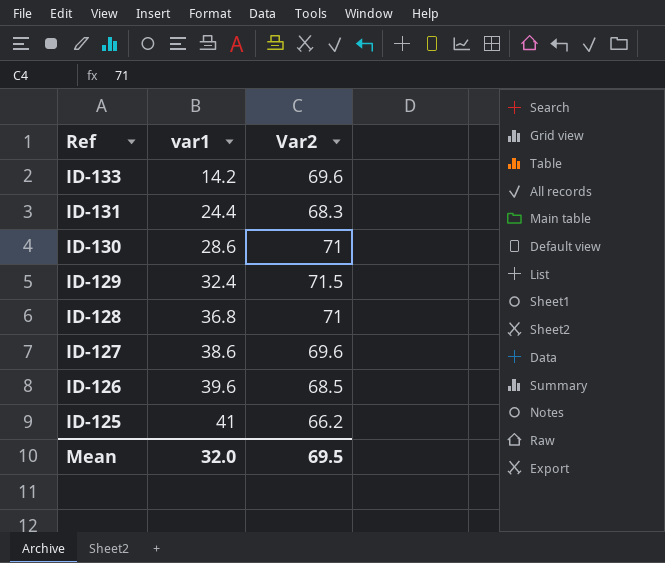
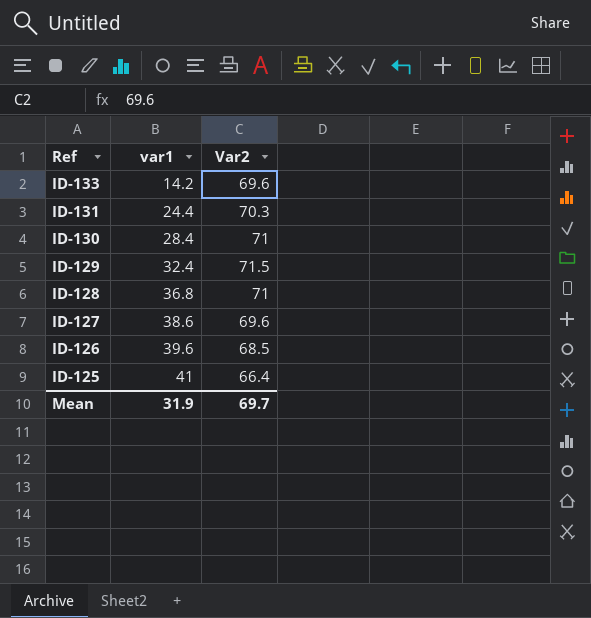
ID-131 | Var2: 68.3 -> 70.3
ID-130 | var1: 28.6 -> 28.4
ID-125 | Var2: 66.2 -> 66.4
Mean | var1: 32.0 -> 31.9
Mean | Var2: 69.5 -> 69.7

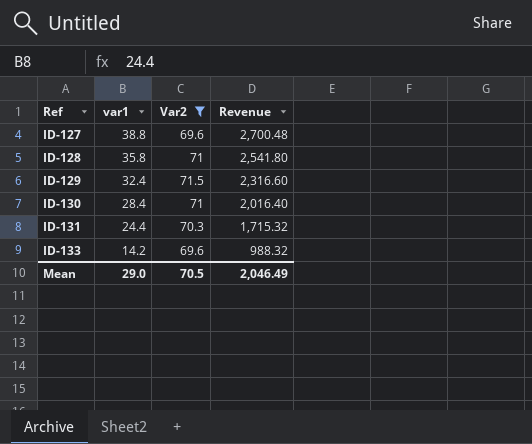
filter: none -> Var2 >= 69.6
row order: Ref descending -> Ref ascending
column Revenue | formula: none -> [var1] * [Var2]
ID-127 | var1: 38.6 -> 38.8
ID-128 | var1: 36.8 -> 35.8
Mean | var1: 31.9 -> 29.0
Mean | Var2: 69.7 -> 70.5

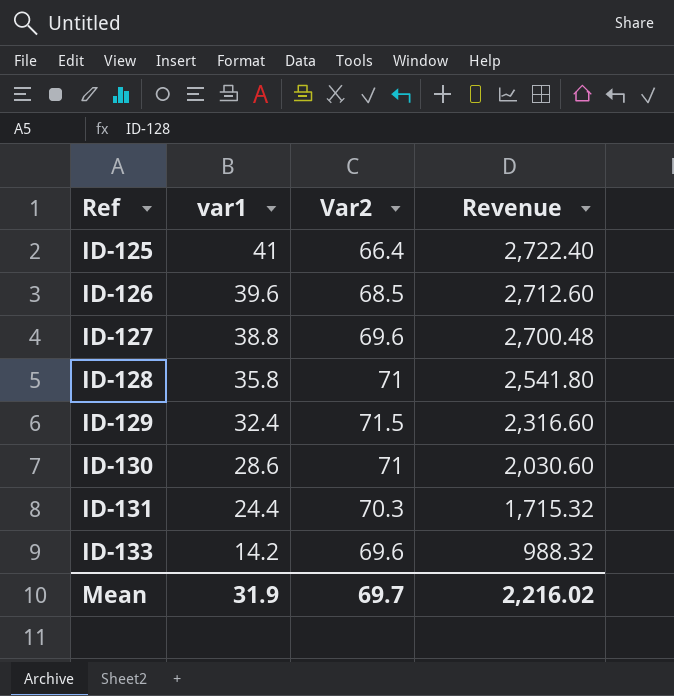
filter: Var2 >= 69.6 -> none
ID-130 | var1: 28.4 -> 28.6
ID-130 | Revenue: 2,016.40 -> 2,030.60
Mean | var1: 29.0 -> 31.9
Mean | Var2: 70.5 -> 69.7
Mean | Revenue: 2,046.49 -> 2,216.02

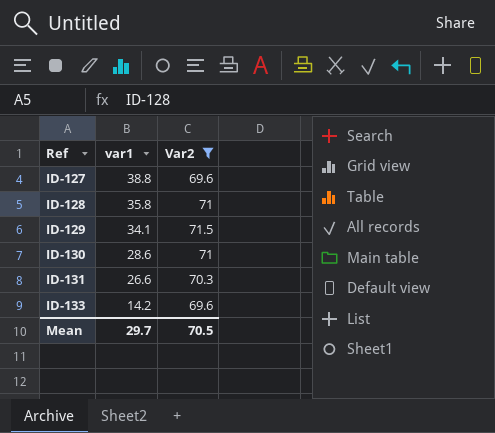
filter: none -> Var2 >= 69.6
column Revenue | formula: [var1] * [Var2] -> none
ID-129 | var1: 32.4 -> 34.1
ID-131 | var1: 24.4 -> 26.6
Mean | var1: 31.9 -> 29.7
Mean | Var2: 69.7 -> 70.5

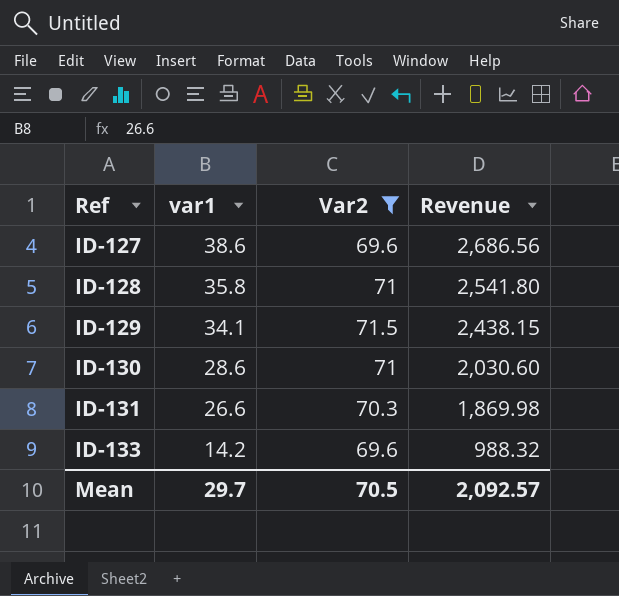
column Revenue | formula: none -> [var1] * [Var2]
ID-127 | var1: 38.8 -> 38.6

